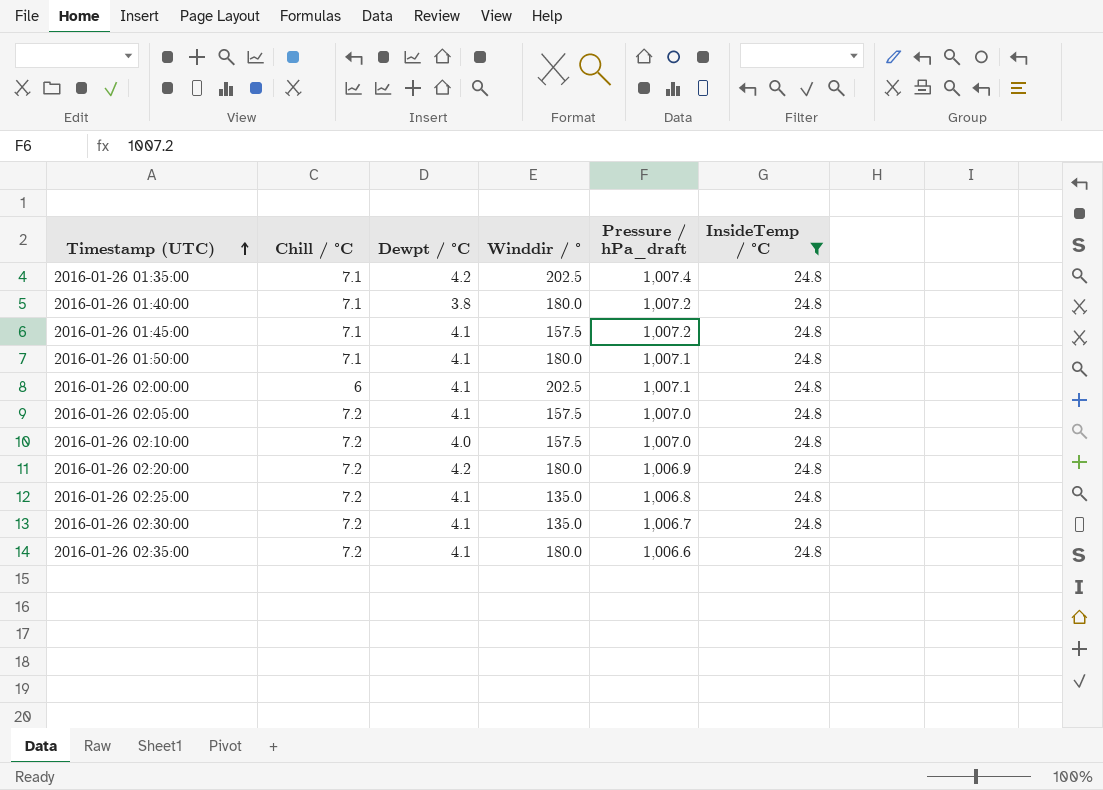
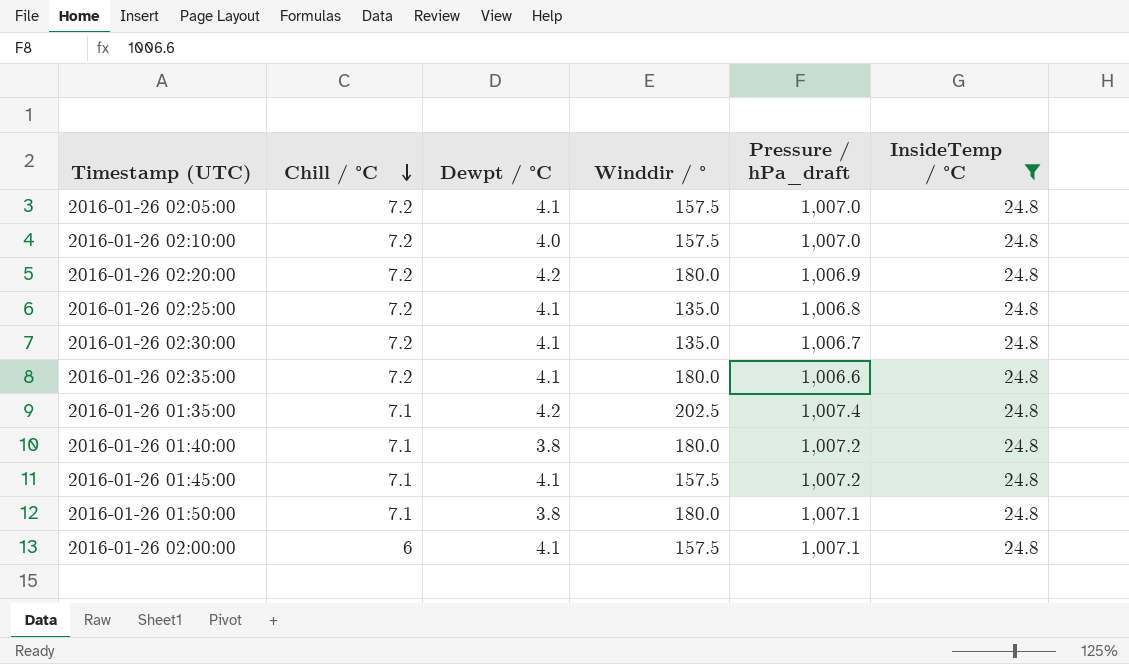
row order: Timestamp (UTC) ascending -> Chill / °C descending
2016-01-26 01:50:00 | Dewpt / °C: 4.1 -> 3.8
2016-01-26 02:00:00 | Winddir / °: 202.5 -> 157.5

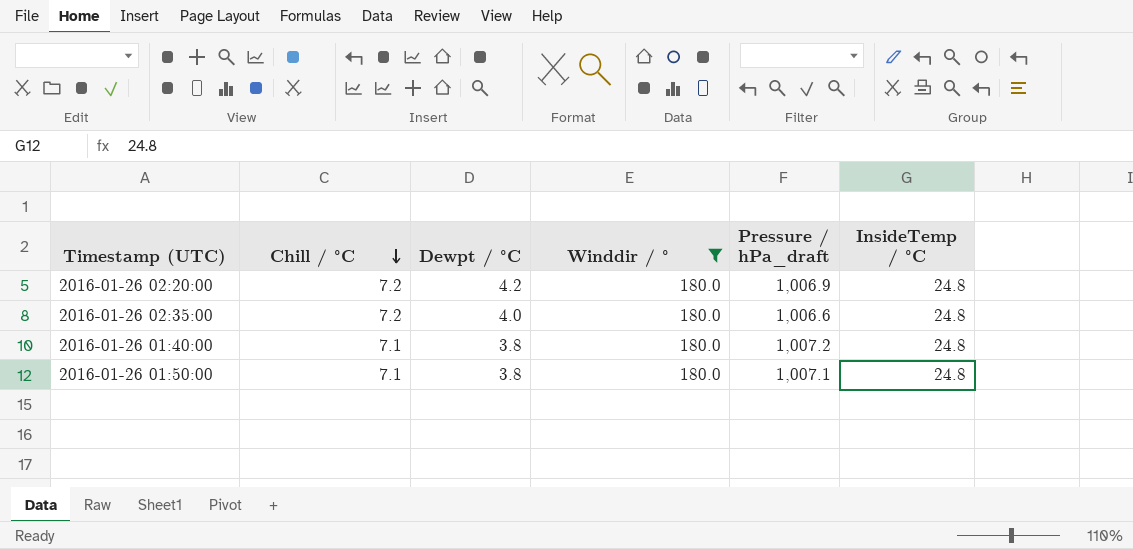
filter: InsideTemp / °C = 24.8 -> Winddir / ° = 180.0
2016-01-26 02:35:00 | Dewpt / °C: 4.1 -> 4.0

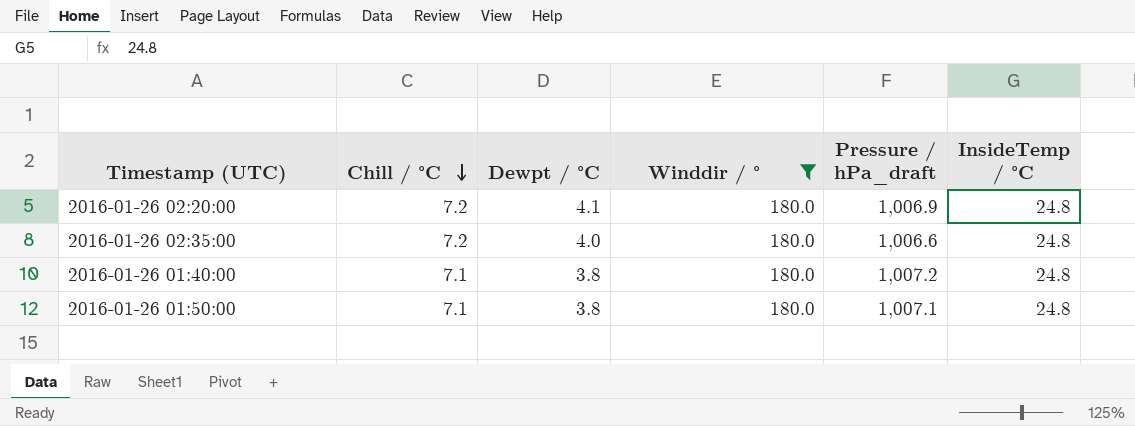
2016-01-26 02:20:00 | Dewpt / °C: 4.2 -> 4.1

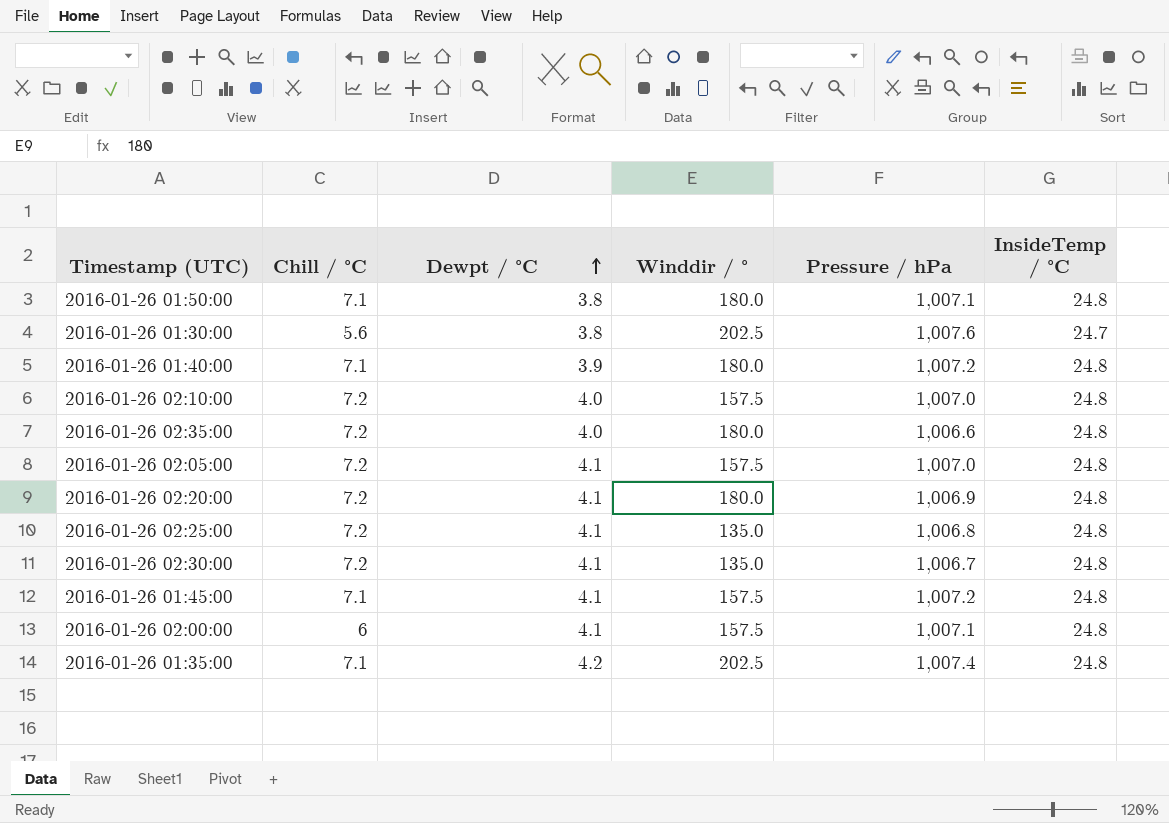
filter: Winddir / ° = 180.0 -> none
row order: Chill / °C descending -> Dewpt / °C ascending
column name: Pressure / hPa_draft -> Pressure / hPa
2016-01-26 01:40:00 | Dewpt / °C: 3.8 -> 3.9

